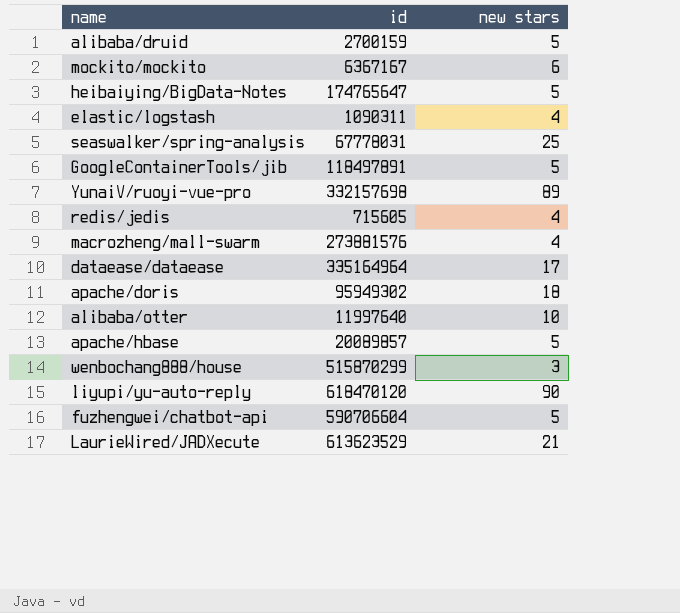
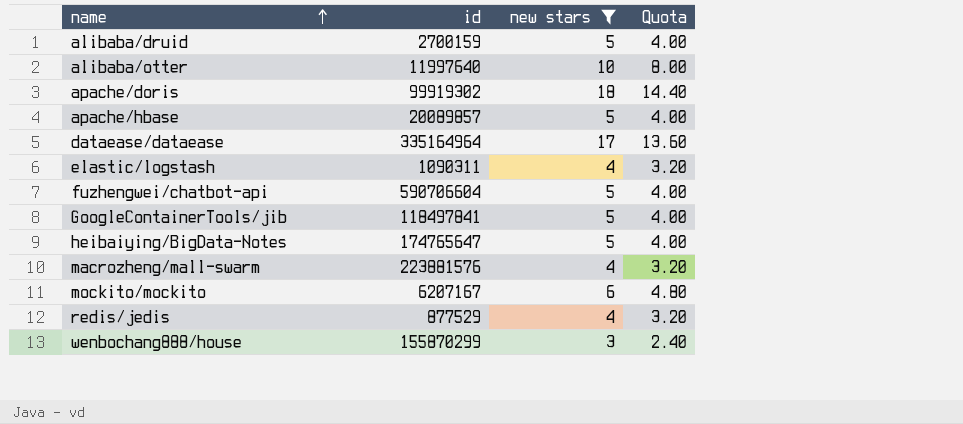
filter: none -> new stars <= 18
row order: none -> name ascending
column Quota | formula: none -> [new stars] * 0.8
apache/doris | id: 95949302 -> 99919302
GoogleContainerTools/jib | id: 118497891 -> 118497841
macrozheng/mall-swarm | id: 273881576 -> 223881576
mockito/mockito | id: 6367167 -> 6207167
redis/jedis | id: 715605 -> 877529
wenbochang888/house | id: 515870299 -> 155870299

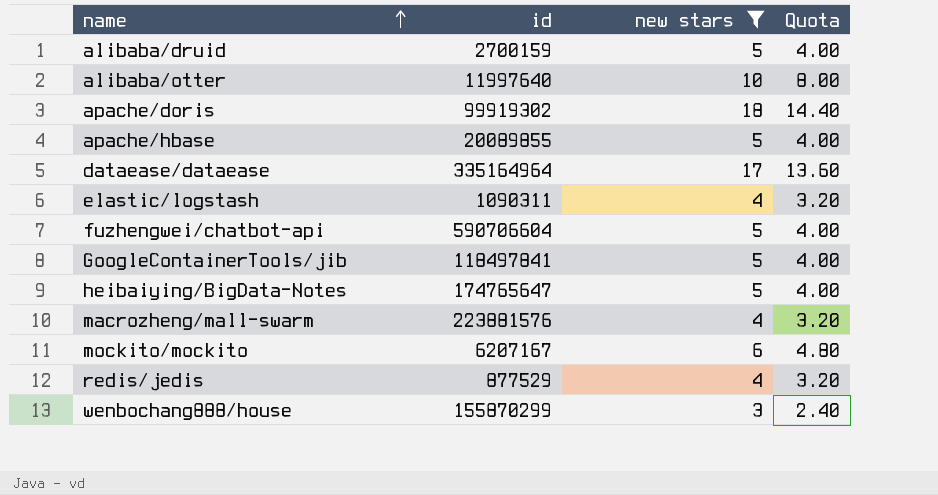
apache/hbase | id: 20089857 -> 20089855

